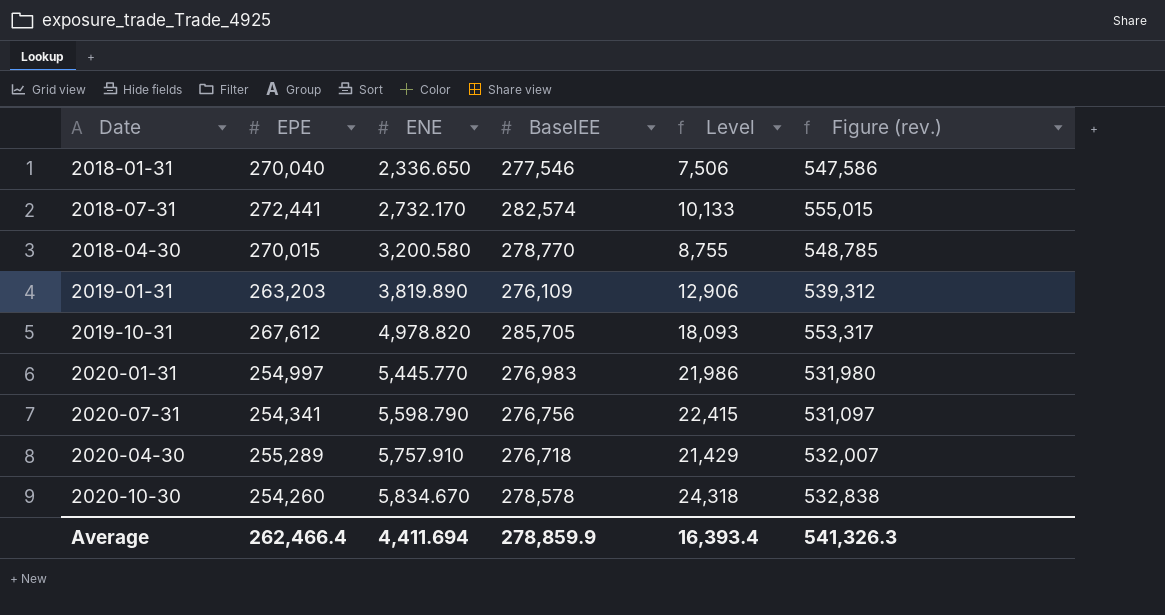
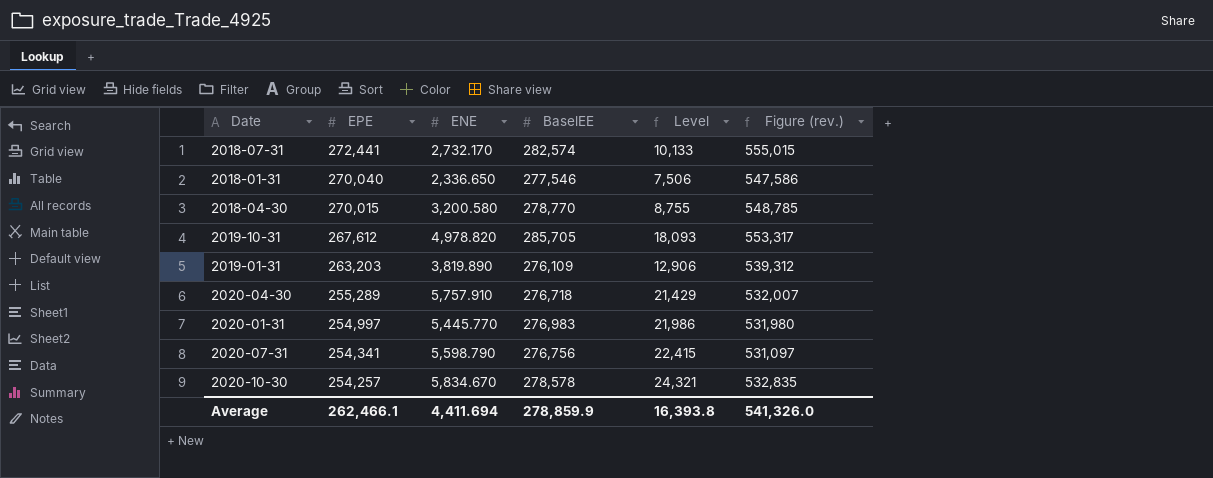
row order: ENE ascending -> EPE descending
2020-10-30 | EPE: 254,260 -> 254,257
2020-10-30 | Level: 24,318 -> 24,321
2020-10-30 | Figure (rev.): 532,838 -> 532,835
Average | EPE: 262,466.4 -> 262,466.1
Average | Level: 16,393.4 -> 16,393.8
Average | Figure (rev.): 541,326.3 -> 541,326.0

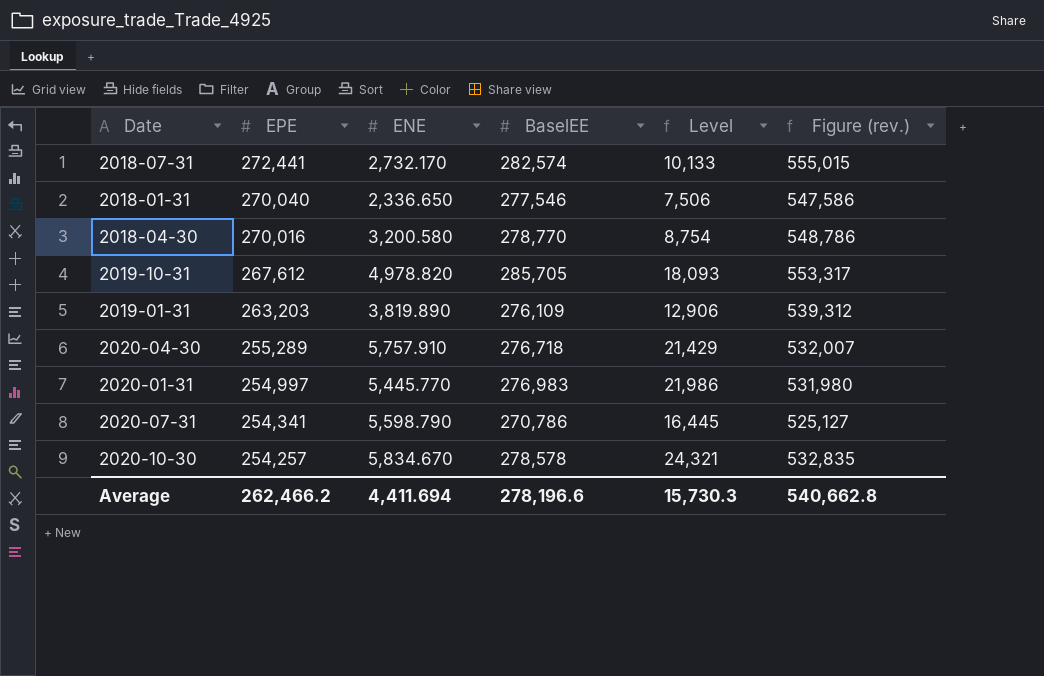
2018-04-30 | EPE: 270,015 -> 270,016
2018-04-30 | Level: 8,755 -> 8,754
2018-04-30 | Figure (rev.): 548,785 -> 548,786
2020-07-31 | BaselEE: 276,756 -> 270,786
2020-07-31 | Level: 22,415 -> 16,445
2020-07-31 | Figure (rev.): 531,097 -> 525,127
Average | EPE: 262,466.1 -> 262,466.2
Average | BaselEE: 278,859.9 -> 278,196.6
Average | Level: 16,393.8 -> 15,730.3
Average | Figure (rev.): 541,326.0 -> 540,662.8

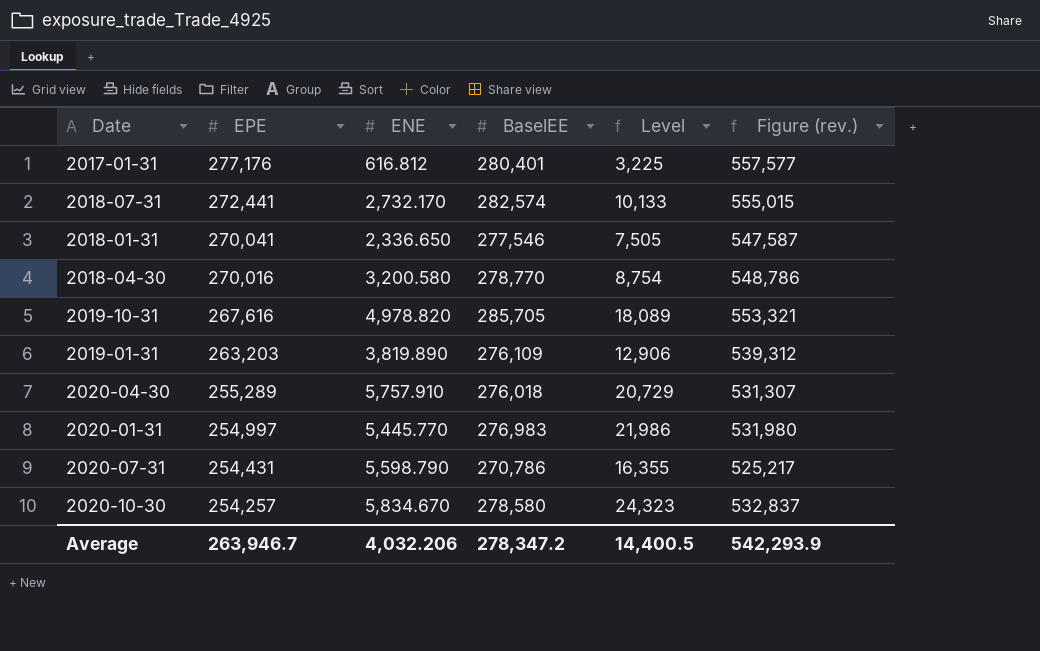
row 2017-01-31: none -> 277,176 | 616.812 | 280,401 | 3,225 | 557,577
2018-01-31 | EPE: 270,040 -> 270,041
2018-01-31 | Level: 7,506 -> 7,505
2018-01-31 | Figure (rev.): 547,586 -> 547,587
2019-10-31 | EPE: 267,612 -> 267,616
2019-10-31 | Level: 18,093 -> 18,089
2019-10-31 | Figure (rev.): 553,317 -> 553,321
2020-04-30 | BaselEE: 276,718 -> 276,018
2020-04-30 | Level: 21,429 -> 20,729
2020-04-30 | Figure (rev.): 532,007 -> 531,307
2020-07-31 | EPE: 254,341 -> 254,431
2020-07-31 | Level: 16,445 -> 16,355
2020-07-31 | Figure (rev.): 525,127 -> 525,217
2020-10-30 | BaselEE: 278,578 -> 278,580
2020-10-30 | Level: 24,321 -> 24,323
2020-10-30 | Figure (rev.): 532,835 -> 532,837
Average | EPE: 262,466.2 -> 263,946.7
Average | ENE: 4,411.694 -> 4,032.206
Average | BaselEE: 278,196.6 -> 278,347.2
Average | Level: 15,730.3 -> 14,400.5
Average | Figure (rev.): 540,662.8 -> 542,293.9

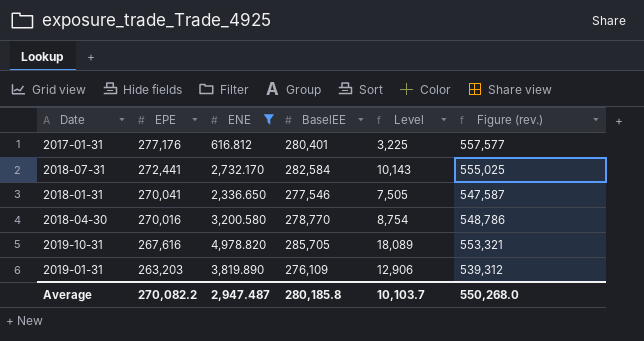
filter: none -> ENE <= 4,978.820
2018-07-31 | BaselEE: 282,574 -> 282,584
2018-07-31 | Level: 10,133 -> 10,143
2018-07-31 | Figure (rev.): 555,015 -> 555,025
Average | EPE: 263,946.7 -> 270,082.2
Average | ENE: 4,032.206 -> 2,947.487
Average | BaselEE: 278,347.2 -> 280,185.8
Average | Level: 14,400.5 -> 10,103.7
Average | Figure (rev.): 542,293.9 -> 550,268.0

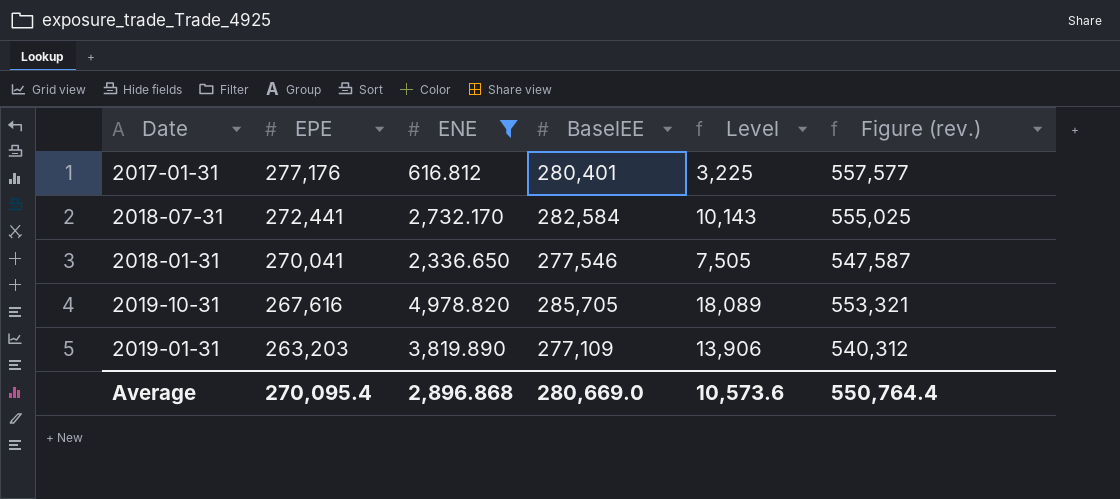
row 2018-04-30: 270,016 | 3,200.580 | 278,770 | 8,754 | 548,786 -> none
2019-01-31 | BaselEE: 276,109 -> 277,109
2019-01-31 | Level: 12,906 -> 13,906
2019-01-31 | Figure (rev.): 539,312 -> 540,312
Average | EPE: 270,082.2 -> 270,095.4
Average | ENE: 2,947.487 -> 2,896.868
Average | BaselEE: 280,185.8 -> 280,669.0
Average | Level: 10,103.7 -> 10,573.6
Average | Figure (rev.): 550,268.0 -> 550,764.4

